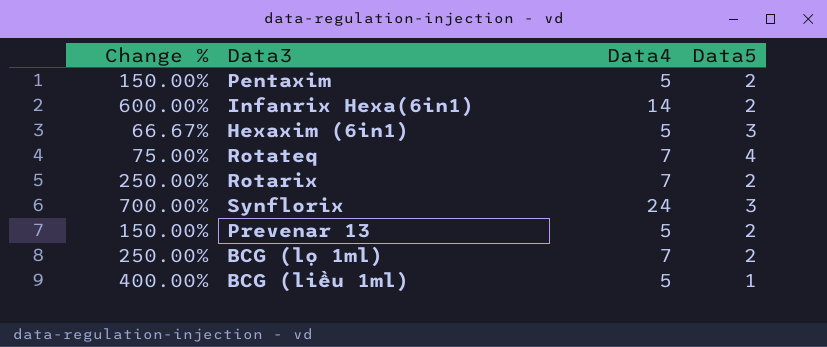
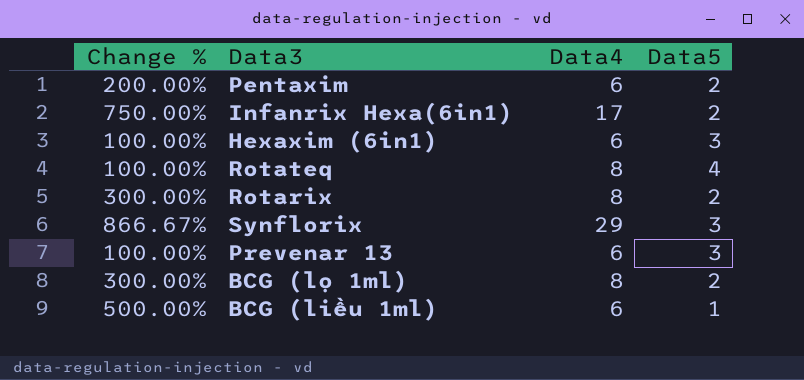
Pentaxim | Change %: 150.00% -> 200.00%
Pentaxim | Data4: 5 -> 6
Infanrix Hexa(6in1) | Change %: 600.00% -> 750.00%
Infanrix Hexa(6in1) | Data4: 14 -> 17
Hexaxim (6in1) | Change %: 66.67% -> 100.00%
Hexaxim (6in1) | Data4: 5 -> 6
Rotateq | Change %: 75.00% -> 100.00%
Rotateq | Data4: 7 -> 8
Rotarix | Change %: 250.00% -> 300.00%
Rotarix | Data4: 7 -> 8
Synflorix | Change %: 700.00% -> 866.67%
Synflorix | Data4: 24 -> 29
Prevenar 13 | Change %: 150.00% -> 100.00%
Prevenar 13 | Data4: 5 -> 6
Prevenar 13 | Data5: 2 -> 3
BCG (lọ 1ml) | Change %: 250.00% -> 300.00%
BCG (lọ 1ml) | Data4: 7 -> 8
BCG (liều 1ml) | Change %: 400.00% -> 500.00%
BCG (liều 1ml) | Data4: 5 -> 6

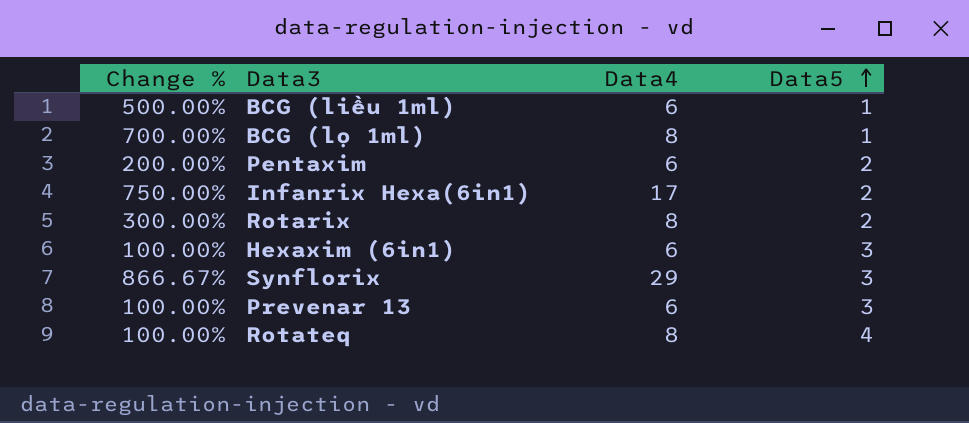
row order: none -> Data5 ascending
BCG (lọ 1ml) | Change %: 300.00% -> 700.00%
BCG (lọ 1ml) | Data5: 2 -> 1

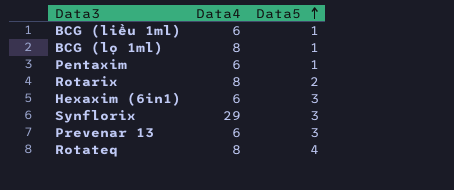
column Change % | formula: ([Data4] - [Data5]) / [Data5] -> none
row Infanrix Hexa(6in1): 750.00% | 17 | 2 -> none
Pentaxim | Data5: 2 -> 1

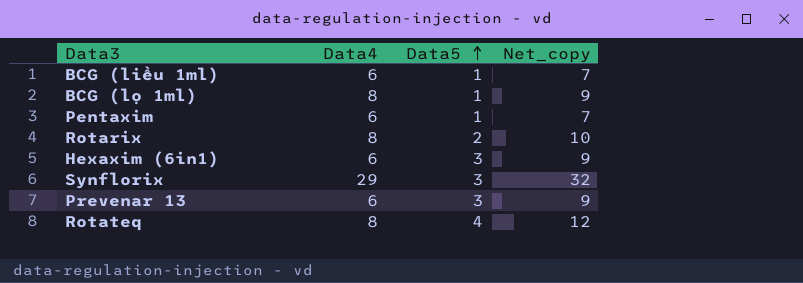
column Net_copy | formula: none -> [Data4] + [Data5]

